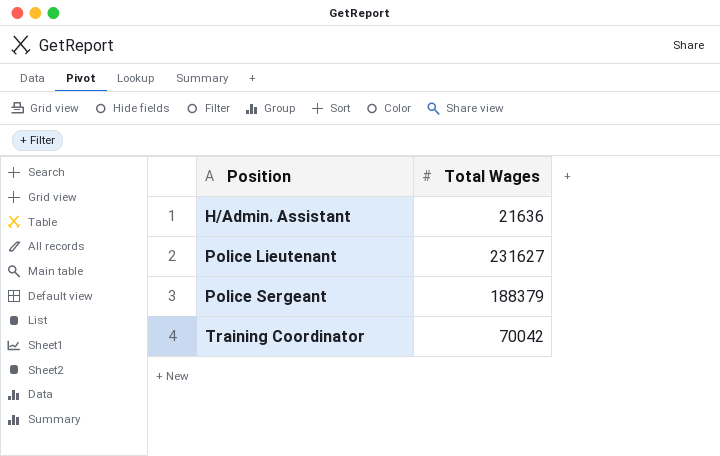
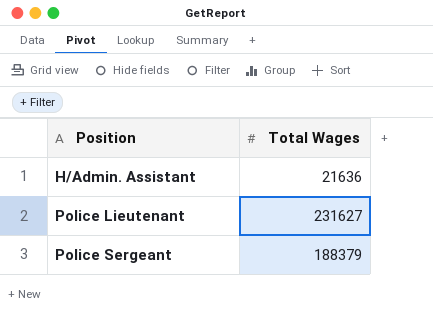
row Training Coordinator: 70042 -> none

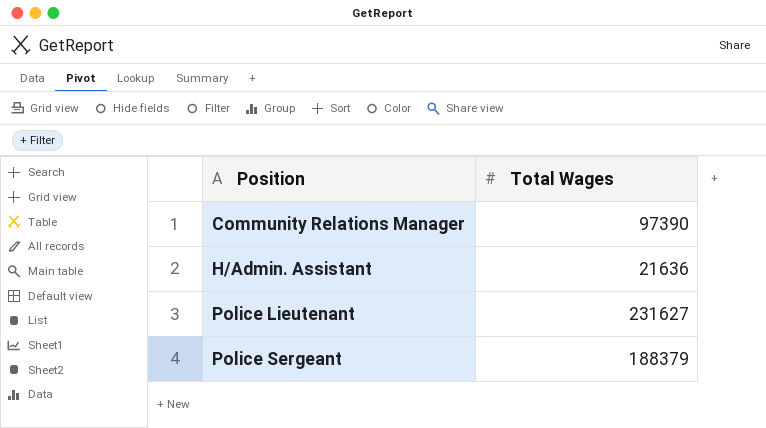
row Community Relations Manager: none -> 97390

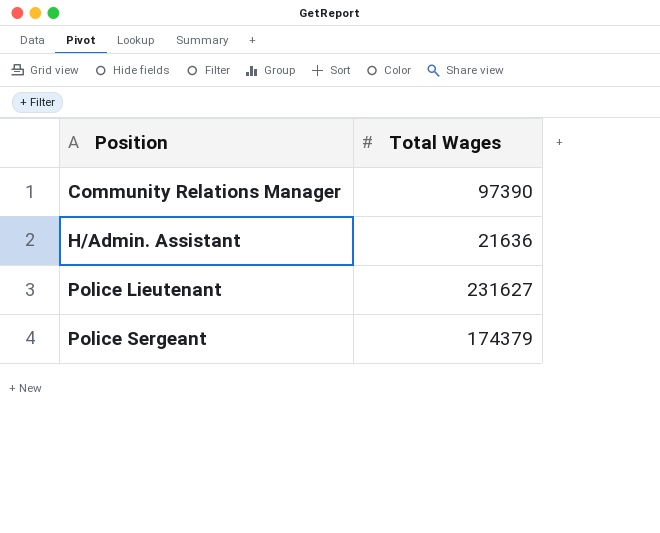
Police Sergeant | Total Wages: 188379 -> 174379

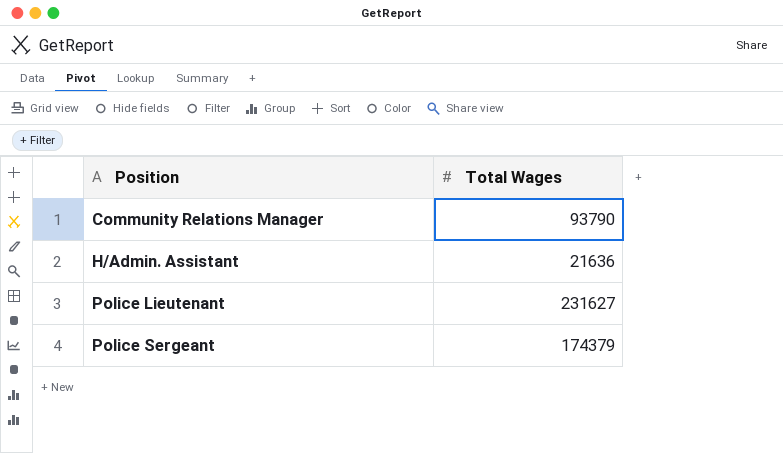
Community Relations Manager | Total Wages: 97390 -> 93790

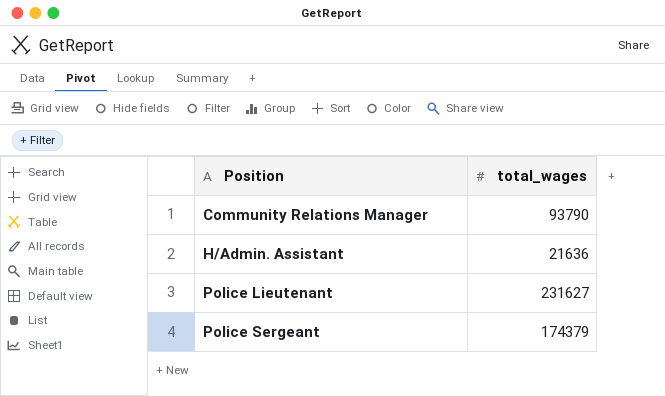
column name: Total Wages -> total_wages

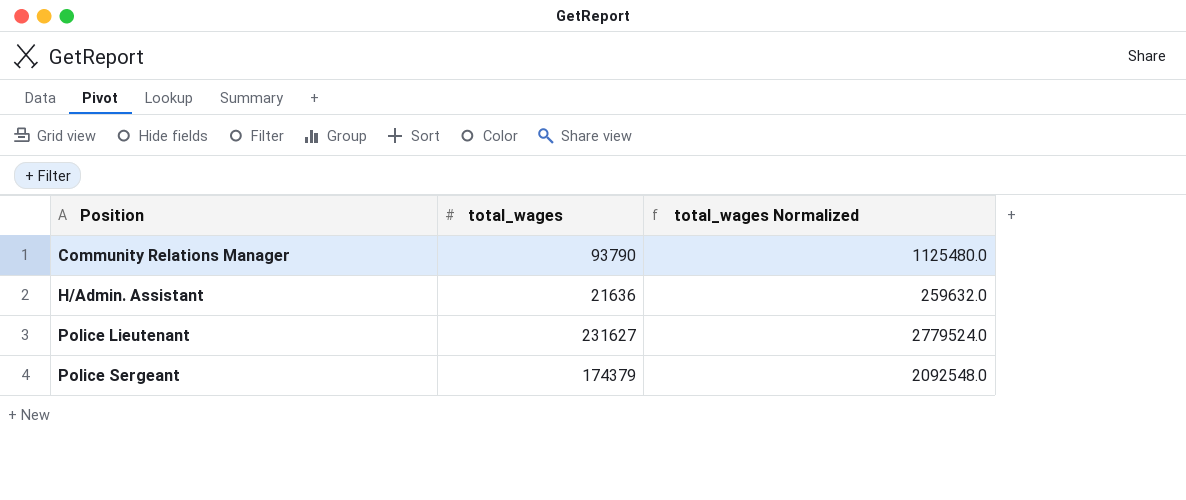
column total_wages Normalized | formula: none -> [total_wages] * 12

